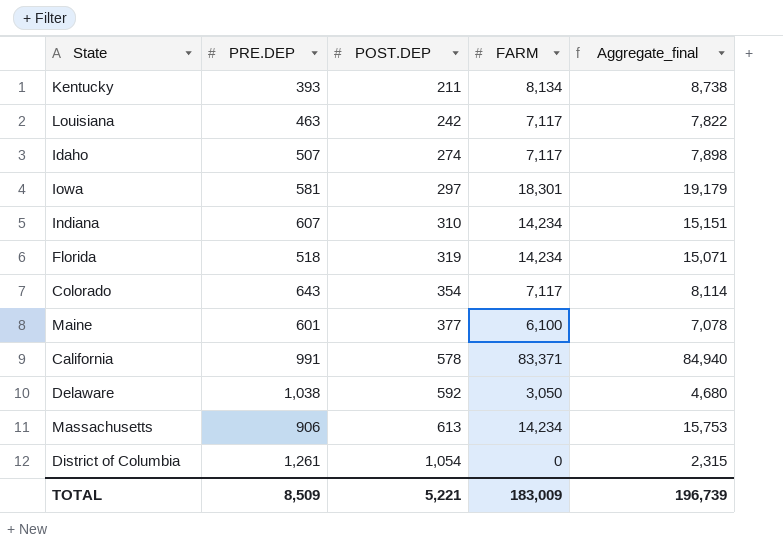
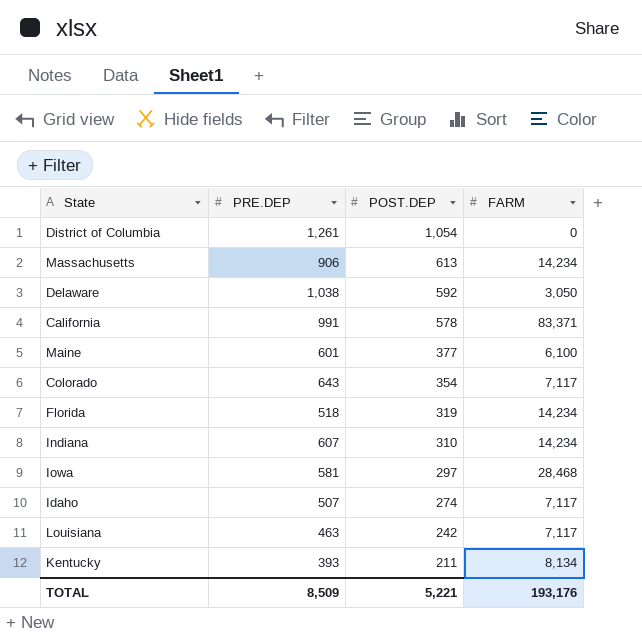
row order: POST.DEP ascending -> POST.DEP descending
column Aggregate_final | formula: [PRE.DEP] + [POST.DEP] + [FARM] -> none
Iowa | FARM: 18,301 -> 28,468
TOTAL | FARM: 183,009 -> 193,176

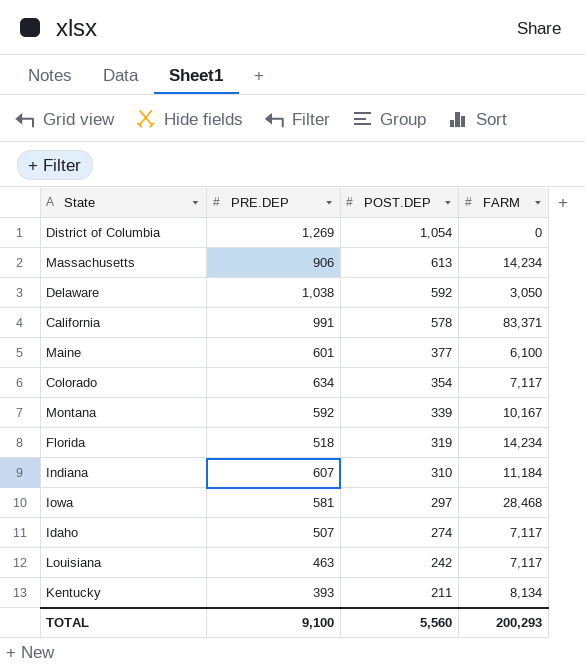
District of Columbia | PRE.DEP: 1,261 -> 1,269
Colorado | PRE.DEP: 643 -> 634
row Montana: none -> 592 | 339 | 10,167
Indiana | FARM: 14,234 -> 11,184
TOTAL | PRE.DEP: 8,509 -> 9,100
TOTAL | POST.DEP: 5,221 -> 5,560
TOTAL | FARM: 193,176 -> 200,293

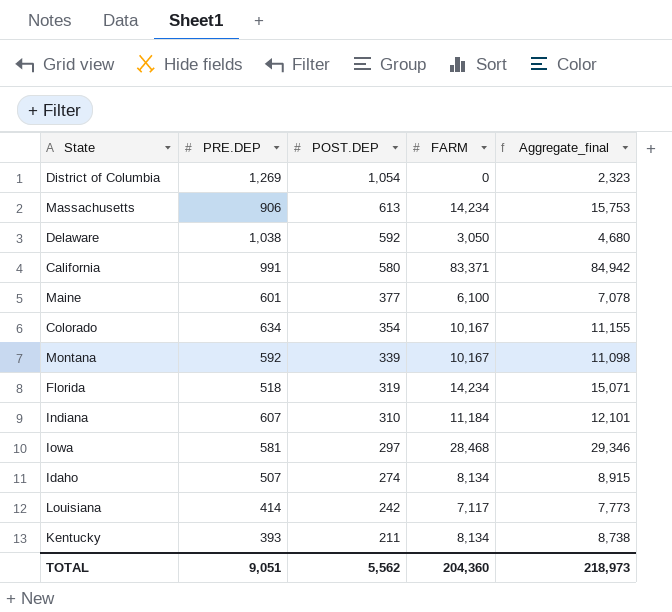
column Aggregate_final | formula: none -> [PRE.DEP] + [POST.DEP] + [FARM]
California | POST.DEP: 578 -> 580
Colorado | FARM: 7,117 -> 10,167
Idaho | FARM: 7,117 -> 8,134
Louisiana | PRE.DEP: 463 -> 414
TOTAL | PRE.DEP: 9,100 -> 9,051
TOTAL | POST.DEP: 5,560 -> 5,562
TOTAL | FARM: 200,293 -> 204,360

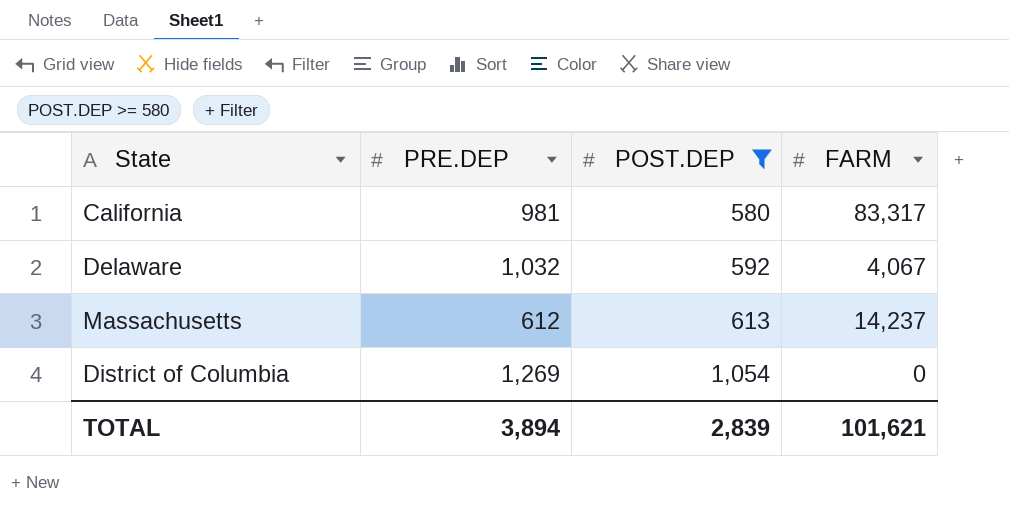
filter: none -> POST.DEP >= 580
row order: POST.DEP descending -> POST.DEP ascending
column Aggregate_final | formula: [PRE.DEP] + [POST.DEP] + [FARM] -> none
California | PRE.DEP: 991 -> 981
California | FARM: 83,371 -> 83,317
Delaware | PRE.DEP: 1,038 -> 1,032
Delaware | FARM: 3,050 -> 4,067
Massachusetts | PRE.DEP: 906 -> 612
Massachusetts | FARM: 14,234 -> 14,237
TOTAL | PRE.DEP: 9,051 -> 3,894
TOTAL | POST.DEP: 5,562 -> 2,839
TOTAL | FARM: 204,360 -> 101,621

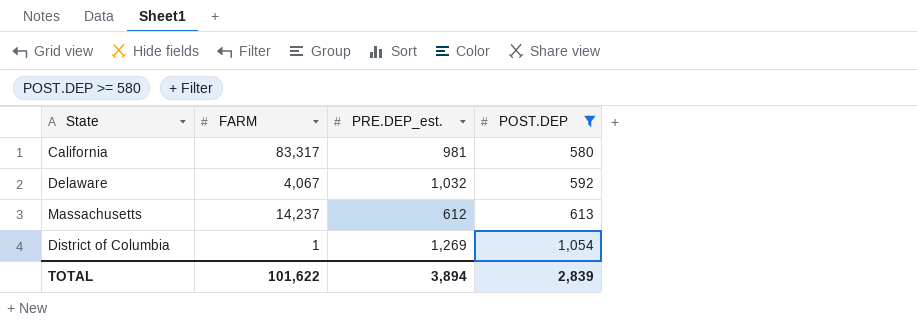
column FARM | position: 4 -> 2
column name: PRE.DEP -> PRE.DEP_est.
District of Columbia | FARM: 0 -> 1
TOTAL | FARM: 101,621 -> 101,622

